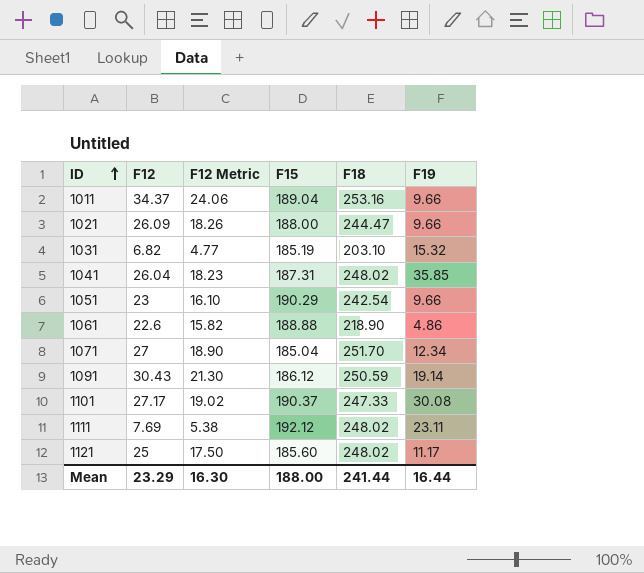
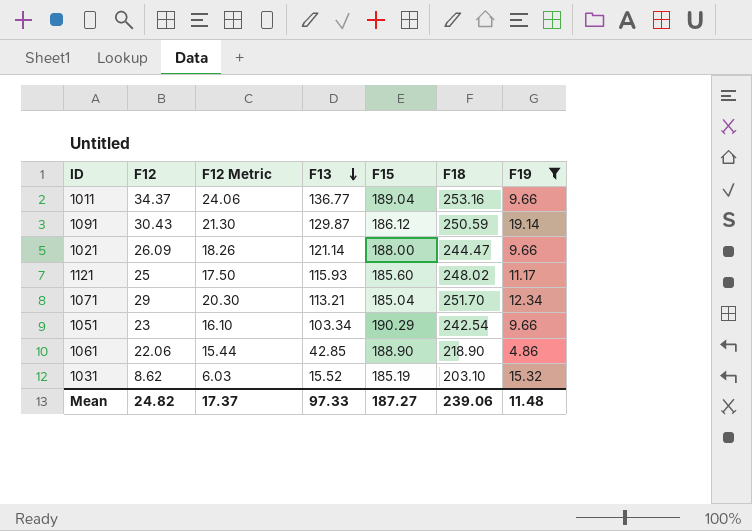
filter: none -> F19 <= 19.14
row order: ID ascending -> F13 descending
column F13 | position: none -> 4
1071 | F12: 27 -> 29
1071 | F12 Metric: 18.90 -> 20.30
1061 | F12: 22.6 -> 22.06
1061 | F12 Metric: 15.82 -> 15.44
1061 | F15: 188.88 -> 188.90
1031 | F12: 6.82 -> 8.62
1031 | F12 Metric: 4.77 -> 6.03
Mean | F12: 23.29 -> 24.82
Mean | F12 Metric: 16.30 -> 17.37
Mean | F15: 188.00 -> 187.27
Mean | F18: 241.44 -> 239.06
Mean | F19: 16.44 -> 11.48

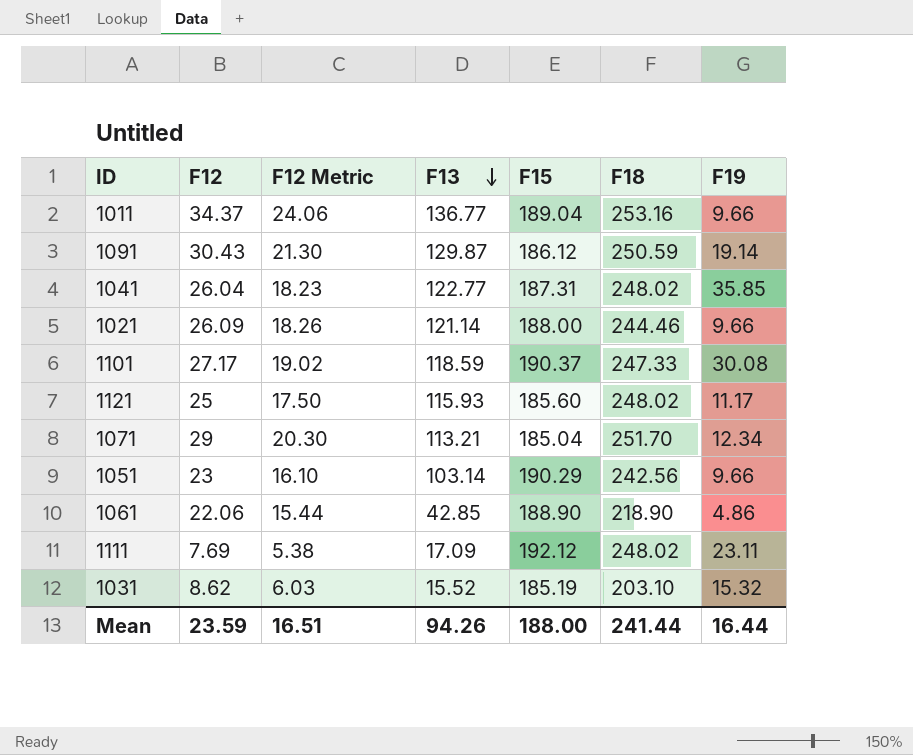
filter: F19 <= 19.14 -> none
1021 | F18: 244.47 -> 244.46
1051 | F13: 103.34 -> 103.14
1051 | F18: 242.54 -> 242.56
Mean | F12: 24.82 -> 23.59
Mean | F12 Metric: 17.37 -> 16.51
Mean | F13: 97.33 -> 94.26
Mean | F15: 187.27 -> 188.00
Mean | F18: 239.06 -> 241.44
Mean | F19: 11.48 -> 16.44

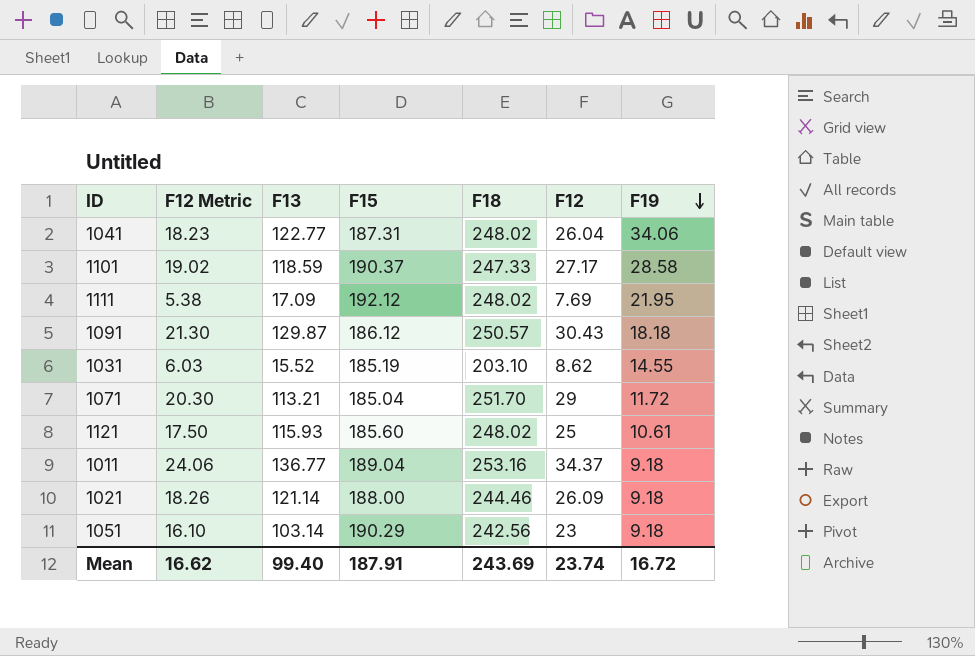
row order: F13 descending -> F19 descending
column F12 | position: 2 -> 6
row 1061: 22.06 | 15.44 | 42.85 | 188.90 | 218.90 | 4.86 -> none
1041 | F19: 35.85 -> 34.06
1101 | F19: 30.08 -> 28.58
1111 | F19: 23.11 -> 21.95
1091 | F18: 250.59 -> 250.57
1091 | F19: 19.14 -> 18.18
1031 | F19: 15.32 -> 14.55
1071 | F19: 12.34 -> 11.72
1121 | F19: 11.17 -> 10.61
1011 | F19: 9.66 -> 9.18
1021 | F19: 9.66 -> 9.18
1051 | F19: 9.66 -> 9.18
Mean | F12 Metric: 16.51 -> 16.62
Mean | F13: 94.26 -> 99.40
Mean | F15: 188.00 -> 187.91
Mean | F18: 241.44 -> 243.69
Mean | F12: 23.59 -> 23.74
Mean | F19: 16.44 -> 16.72

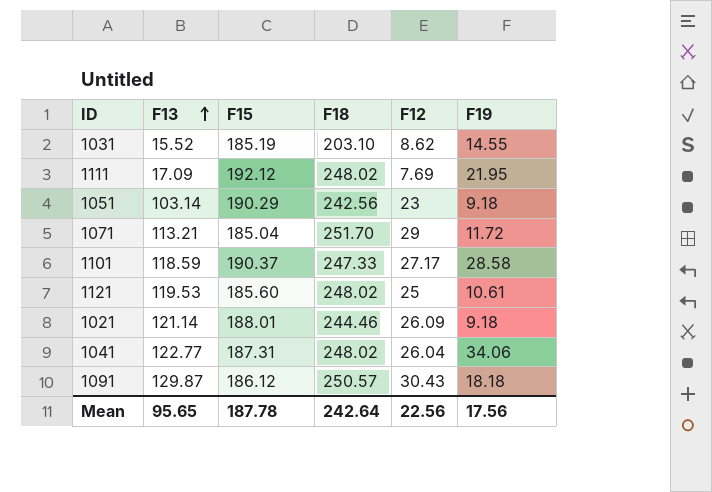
row order: F19 descending -> F13 ascending
column F12 Metric | formula: [F12] * 0.7 -> none
row 1011: 24.06 | 136.77 | 189.04 | 253.16 | 34.37 | 9.18 -> none
1121 | F13: 115.93 -> 119.53
1021 | F15: 188.00 -> 188.01
Mean | F13: 99.40 -> 95.65
Mean | F15: 187.91 -> 187.78
Mean | F18: 243.69 -> 242.64
Mean | F12: 23.74 -> 22.56
Mean | F19: 16.72 -> 17.56

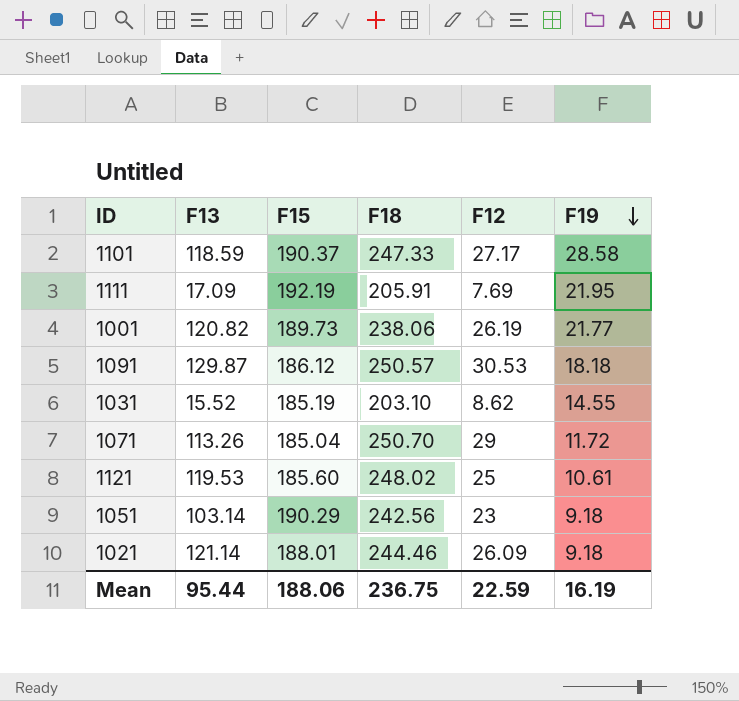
row order: F13 ascending -> F19 descending
row 1041: 122.77 | 187.31 | 248.02 | 26.04 | 34.06 -> none
1111 | F15: 192.12 -> 192.19
1111 | F18: 248.02 -> 205.91
row 1001: none -> 120.82 | 189.73 | 238.06 | 26.19 | 21.77
1091 | F12: 30.43 -> 30.53
1071 | F13: 113.21 -> 113.26
1071 | F18: 251.70 -> 250.70
Mean | F13: 95.65 -> 95.44
Mean | F15: 187.78 -> 188.06
Mean | F18: 242.64 -> 236.75
Mean | F12: 22.56 -> 22.59
Mean | F19: 17.56 -> 16.19

